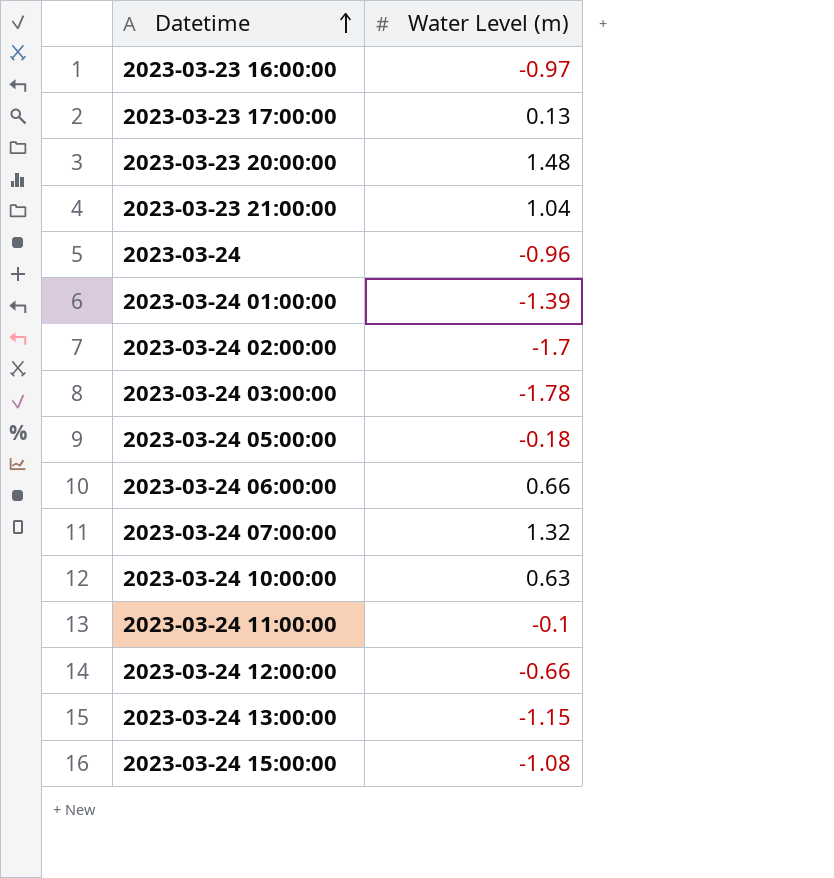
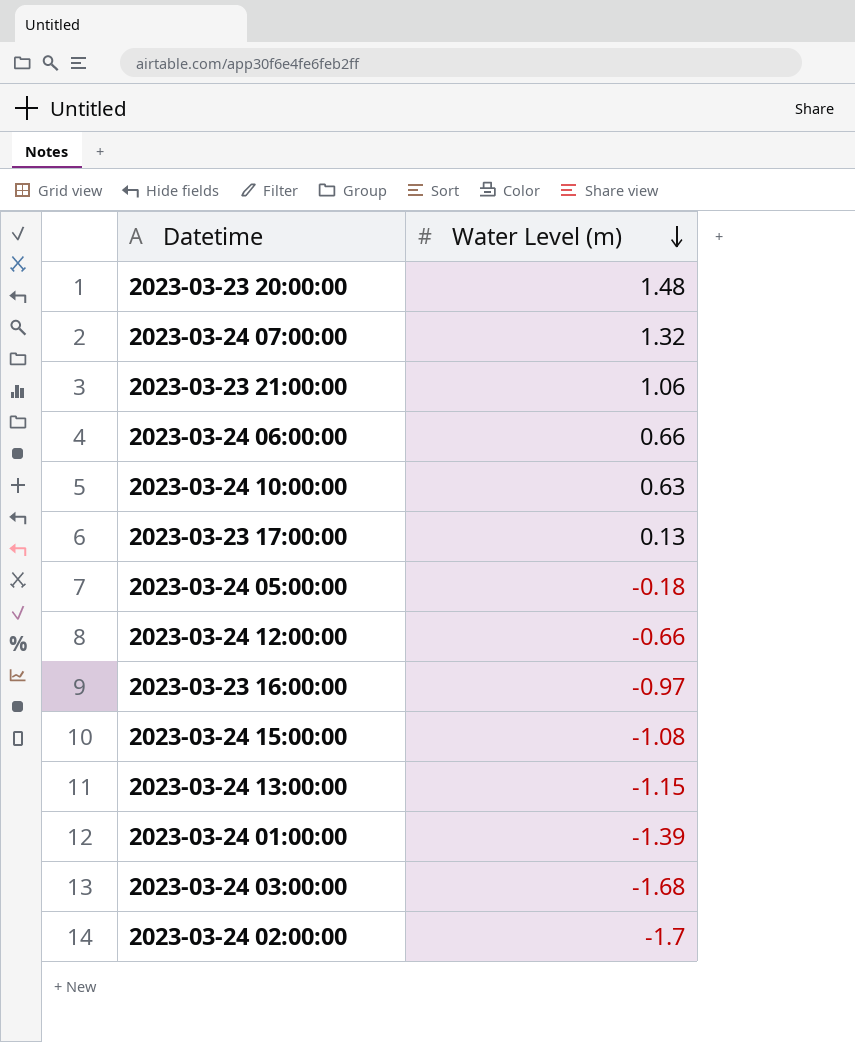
row order: Datetime ascending -> Water Level (m) descending
row 2023-03-24: -0.96 -> none
row 2023-03-24 11:00:00: -0.1 -> none
2023-03-23 21:00:00 | Water Level (m): 1.04 -> 1.06
2023-03-24 03:00:00 | Water Level (m): -1.78 -> -1.68

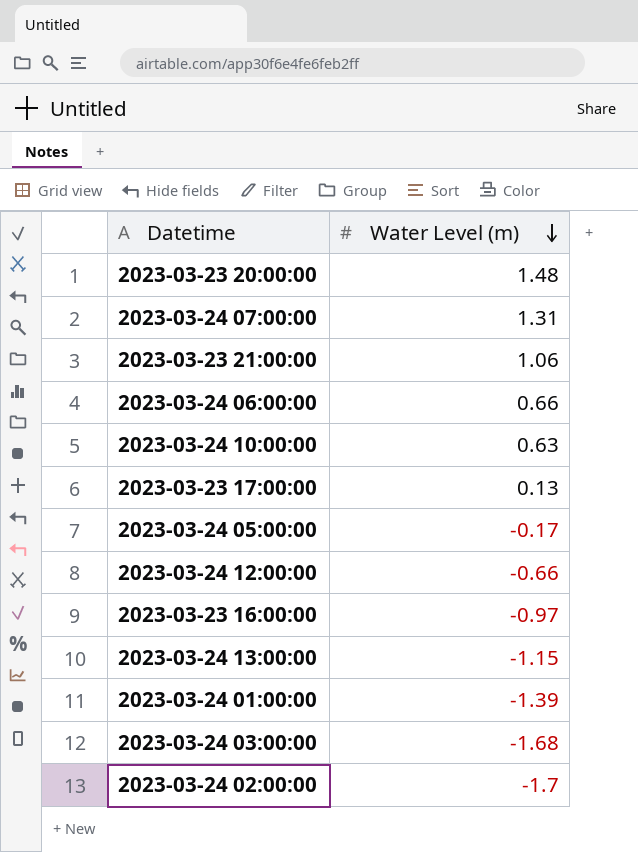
row 2023-03-24 15:00:00: -1.08 -> none
2023-03-24 07:00:00 | Water Level (m): 1.32 -> 1.31
2023-03-24 05:00:00 | Water Level (m): -0.18 -> -0.17

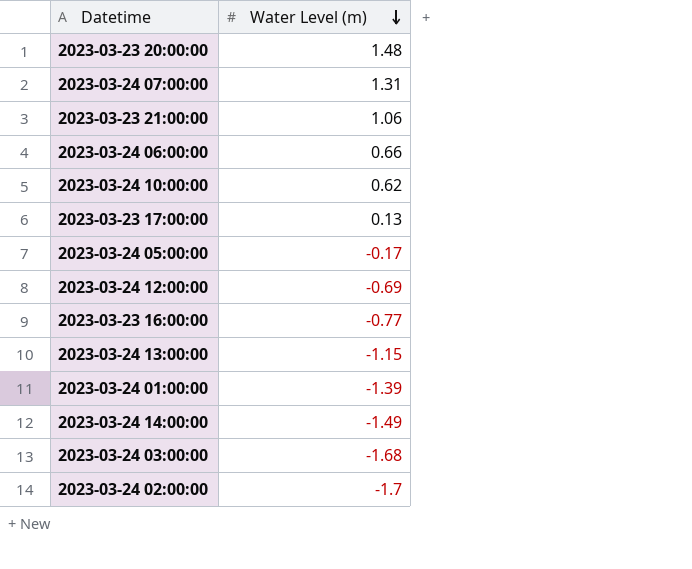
2023-03-24 10:00:00 | Water Level (m): 0.63 -> 0.62
2023-03-24 12:00:00 | Water Level (m): -0.66 -> -0.69
2023-03-23 16:00:00 | Water Level (m): -0.97 -> -0.77
row 2023-03-24 14:00:00: none -> -1.49

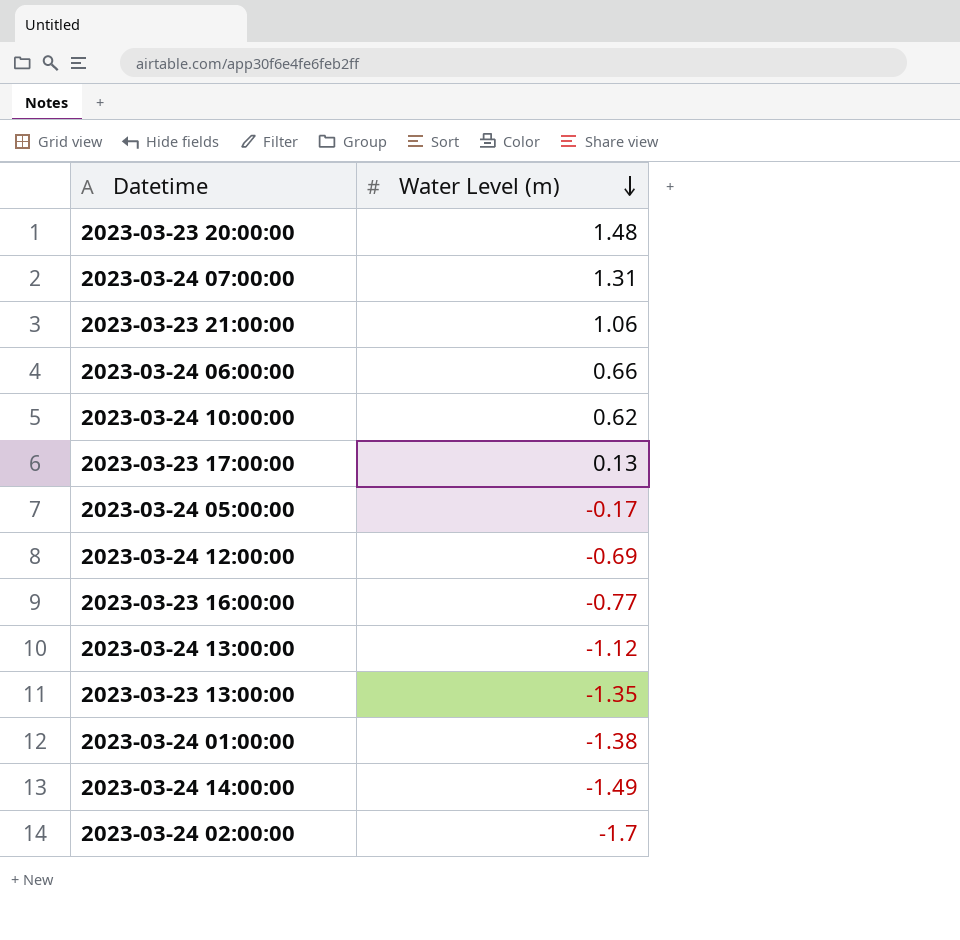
row 2023-03-24 03:00:00: -1.68 -> none
2023-03-24 13:00:00 | Water Level (m): -1.15 -> -1.12
row 2023-03-23 13:00:00: none -> -1.35
2023-03-24 01:00:00 | Water Level (m): -1.39 -> -1.38

